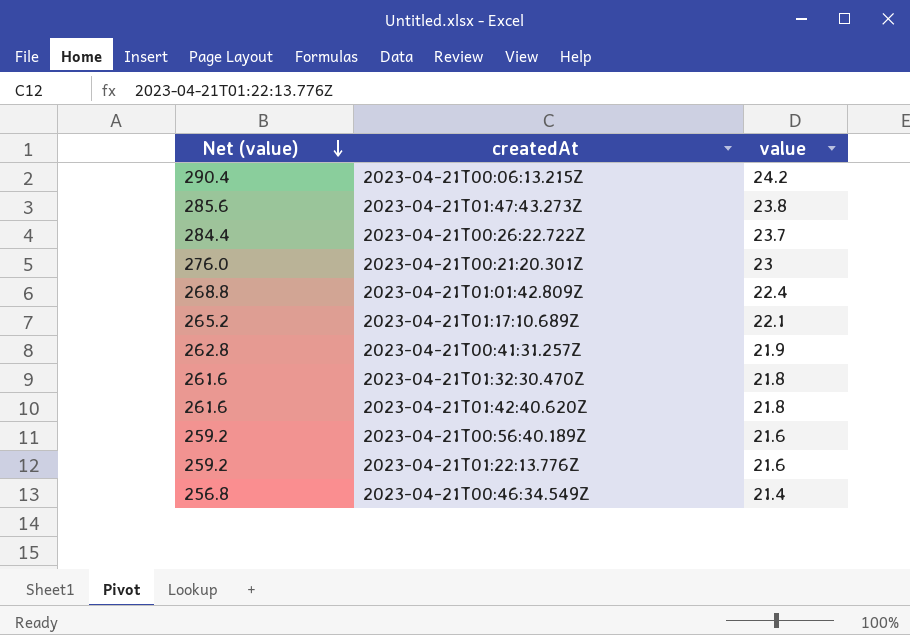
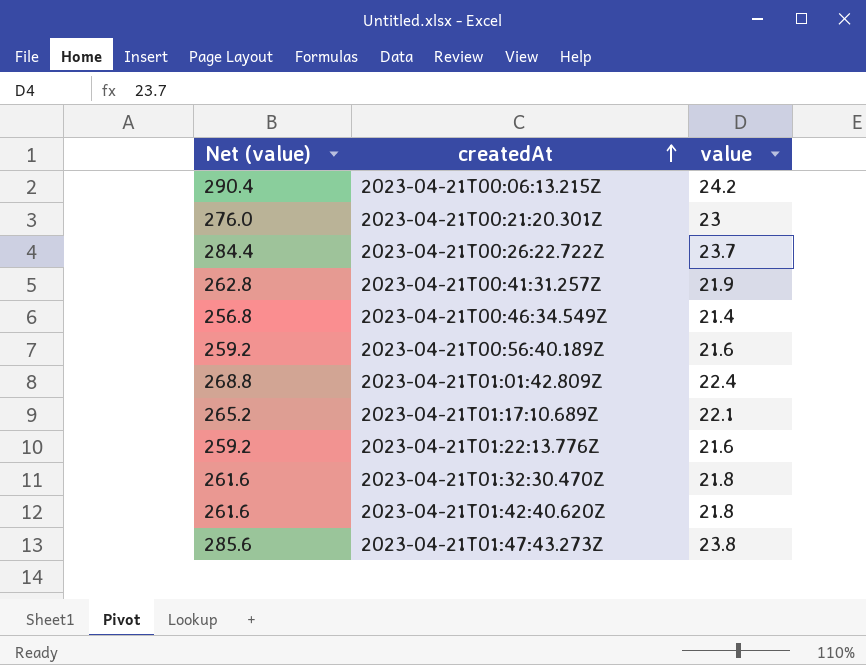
row order: Net (value) descending -> createdAt ascending

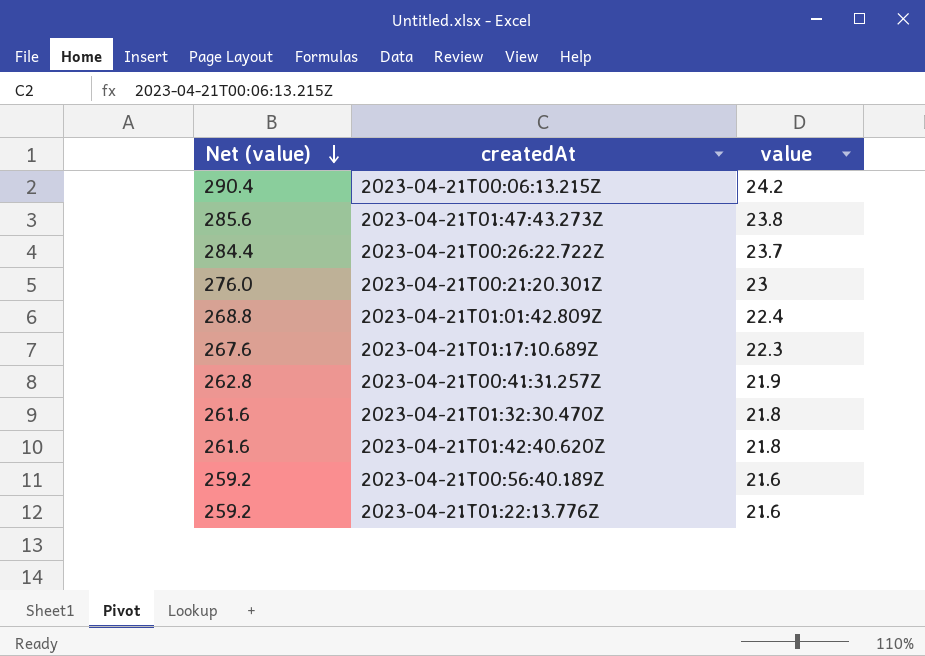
row order: createdAt ascending -> Net (value) descending
row 2023-04-21T00:46:34.549Z: 256.8 | 21.4 -> none
2023-04-21T01:17:10.689Z | Net (value): 265.2 -> 267.6
2023-04-21T01:17:10.689Z | value: 22.1 -> 22.3

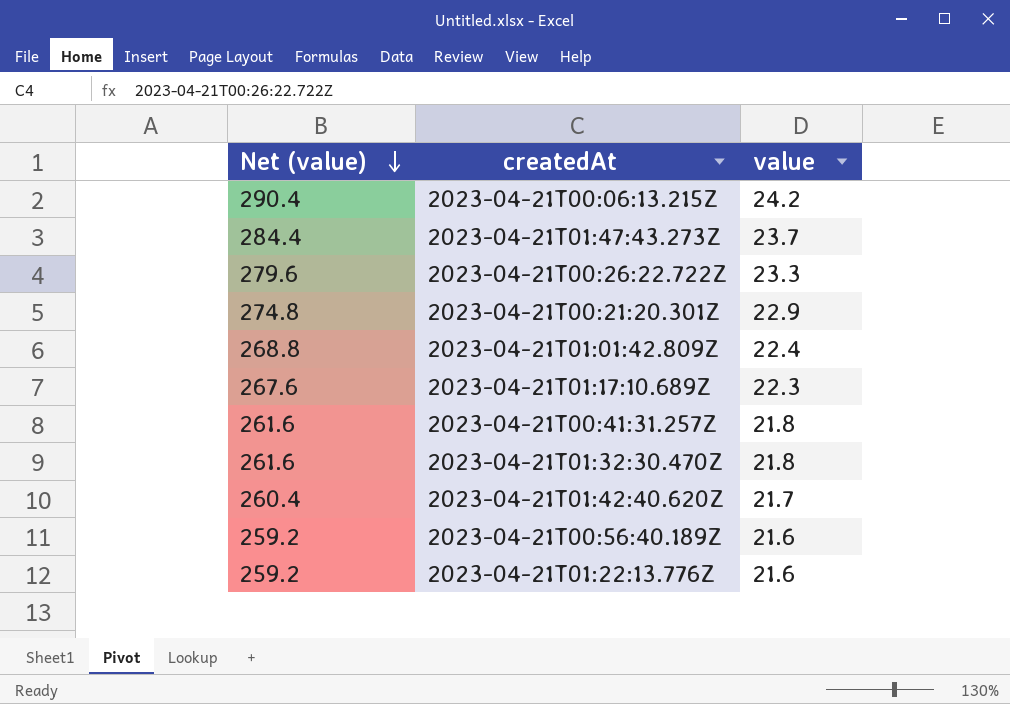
2023-04-21T01:47:43.273Z | Net (value): 285.6 -> 284.4
2023-04-21T01:47:43.273Z | value: 23.8 -> 23.7
2023-04-21T00:26:22.722Z | Net (value): 284.4 -> 279.6
2023-04-21T00:26:22.722Z | value: 23.7 -> 23.3
2023-04-21T00:21:20.301Z | Net (value): 276.0 -> 274.8
2023-04-21T00:21:20.301Z | value: 23 -> 22.9
2023-04-21T00:41:31.257Z | Net (value): 262.8 -> 261.6
2023-04-21T00:41:31.257Z | value: 21.9 -> 21.8
2023-04-21T01:42:40.620Z | Net (value): 261.6 -> 260.4
2023-04-21T01:42:40.620Z | value: 21.8 -> 21.7

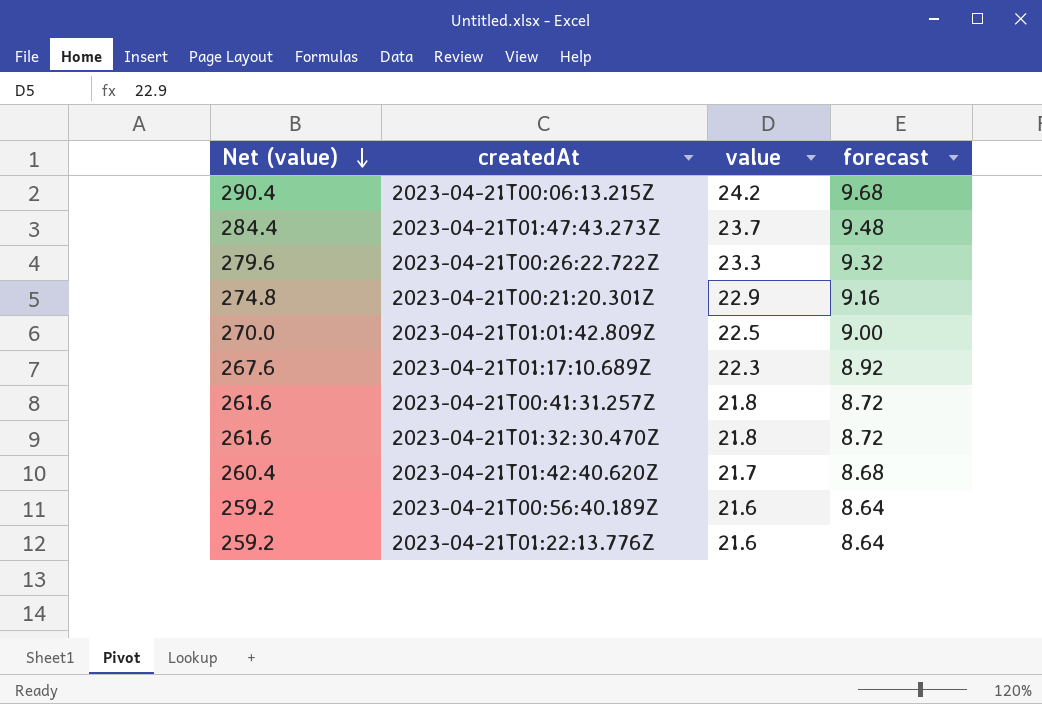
column forecast | formula: none -> [value] * 0.4
2023-04-21T01:01:42.809Z | Net (value): 268.8 -> 270.0
2023-04-21T01:01:42.809Z | value: 22.4 -> 22.5

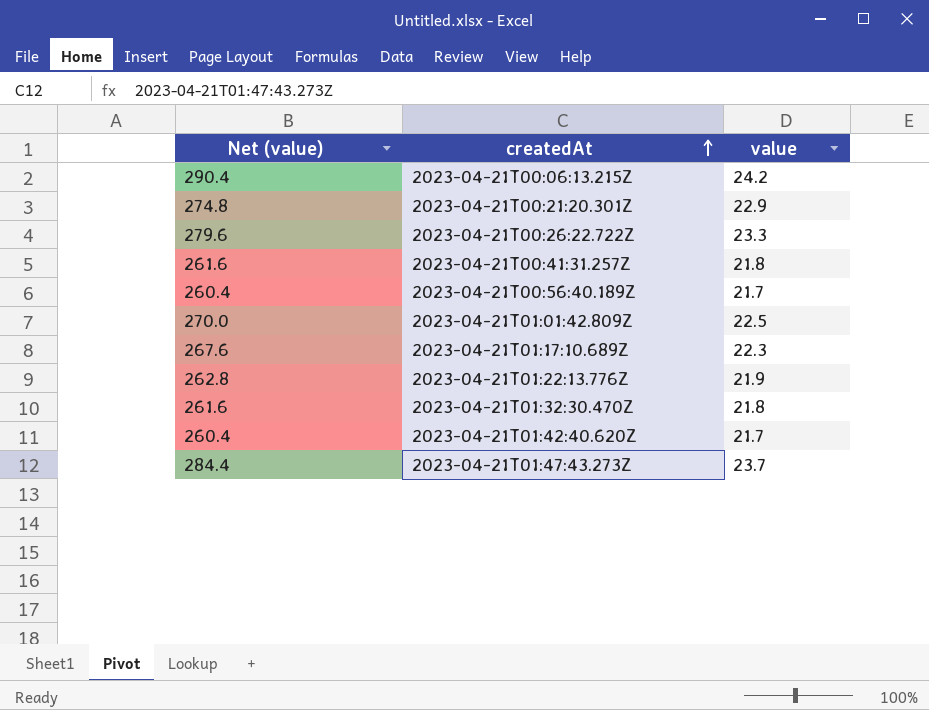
row order: Net (value) descending -> createdAt ascending
column forecast | formula: [value] * 0.4 -> none
2023-04-21T00:56:40.189Z | Net (value): 259.2 -> 260.4
2023-04-21T00:56:40.189Z | value: 21.6 -> 21.7
2023-04-21T01:22:13.776Z | Net (value): 259.2 -> 262.8
2023-04-21T01:22:13.776Z | value: 21.6 -> 21.9

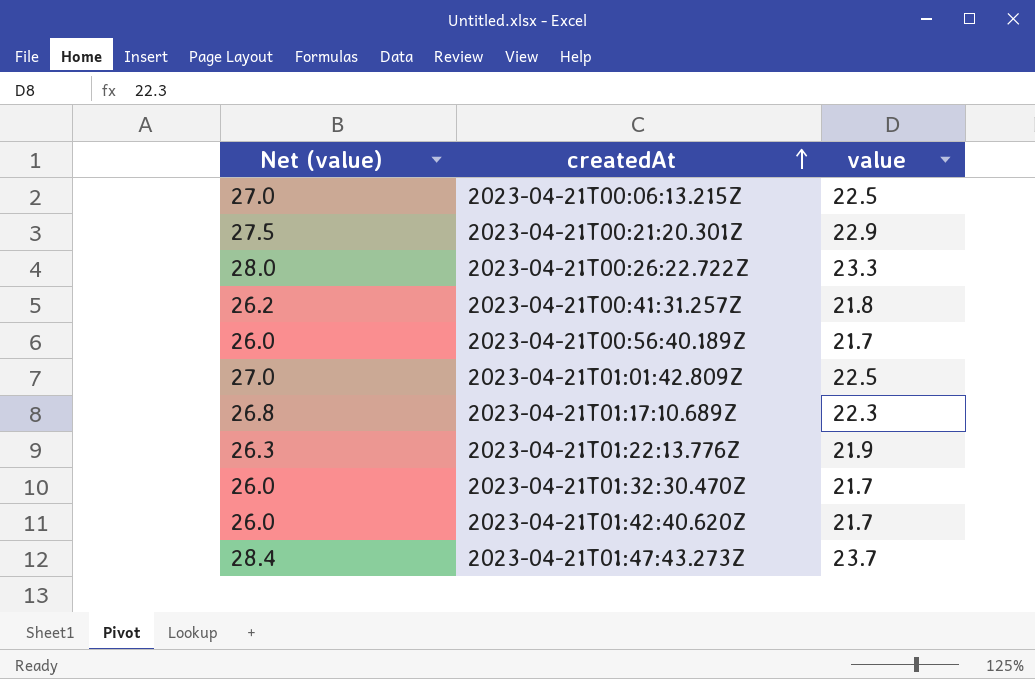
column Net (value) | formula: [value] * 12 -> [value] * 1.2
2023-04-21T00:06:13.215Z | value: 24.2 -> 22.5
2023-04-21T01:32:30.470Z | value: 21.8 -> 21.7

